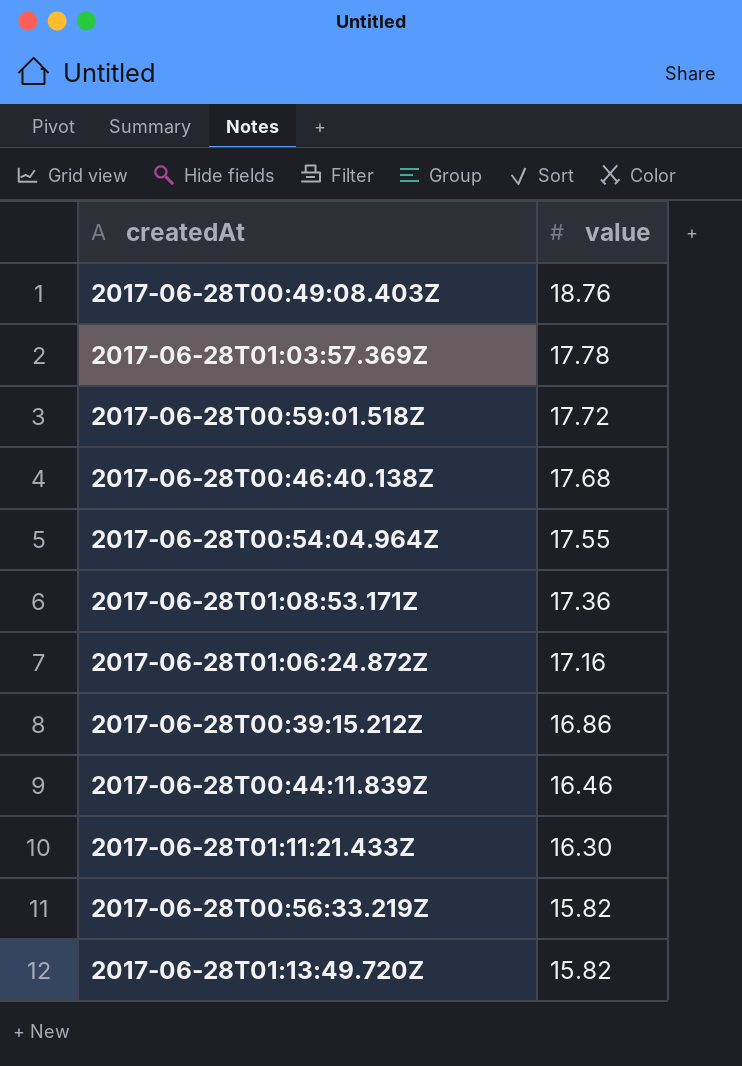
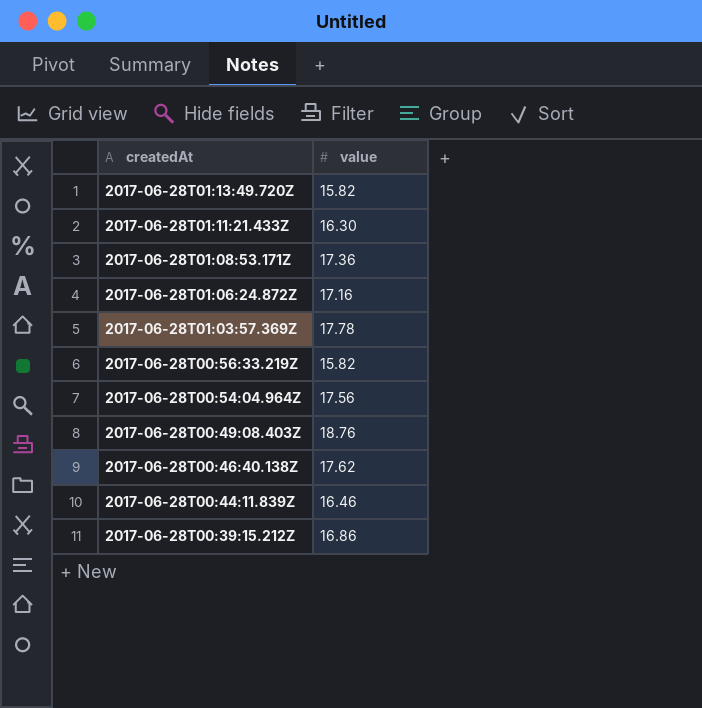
row order: value descending -> createdAt descending
row 2017-06-28T00:59:01.518Z: 17.72 -> none
2017-06-28T00:54:04.964Z | value: 17.55 -> 17.56
2017-06-28T00:46:40.138Z | value: 17.68 -> 17.62

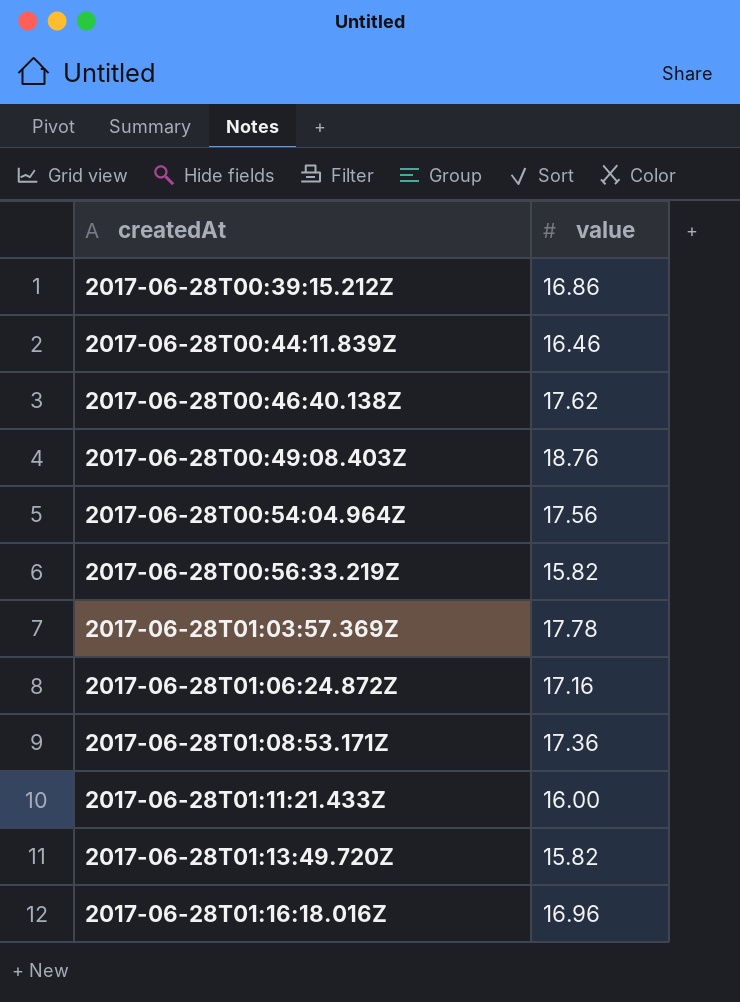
row order: createdAt descending -> createdAt ascending
2017-06-28T01:11:21.433Z | value: 16.30 -> 16.00
row 2017-06-28T01:16:18.016Z: none -> 16.96

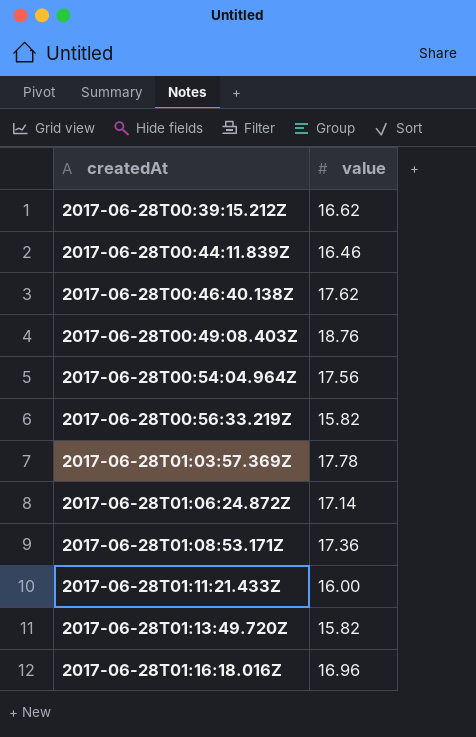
2017-06-28T00:39:15.212Z | value: 16.86 -> 16.62
2017-06-28T01:06:24.872Z | value: 17.16 -> 17.14

